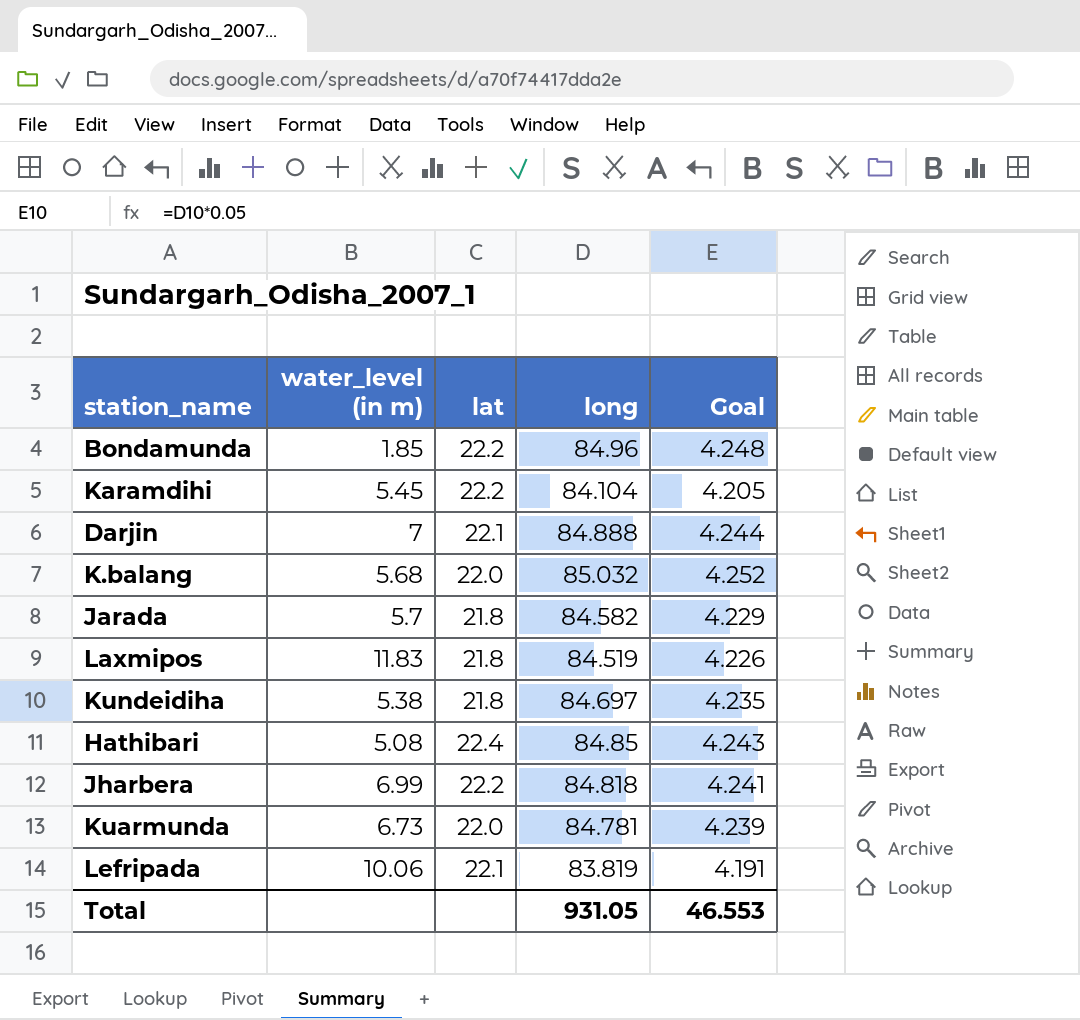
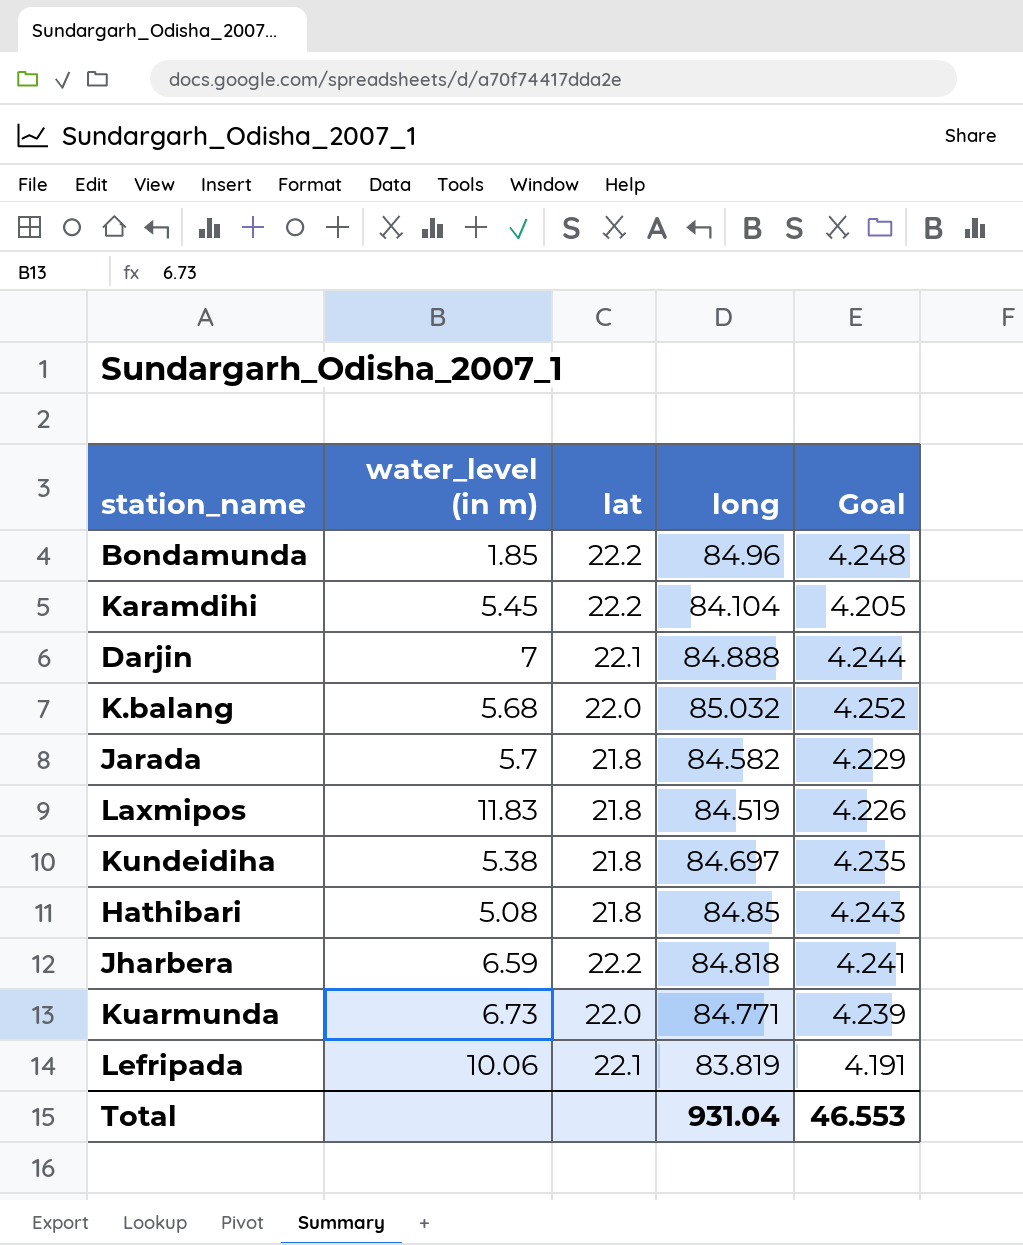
Hathibari | lat: 22.4 -> 21.8
Jharbera | water_level (in m): 6.99 -> 6.59
Kuarmunda | long: 84.781 -> 84.771
Total | long: 931.05 -> 931.04

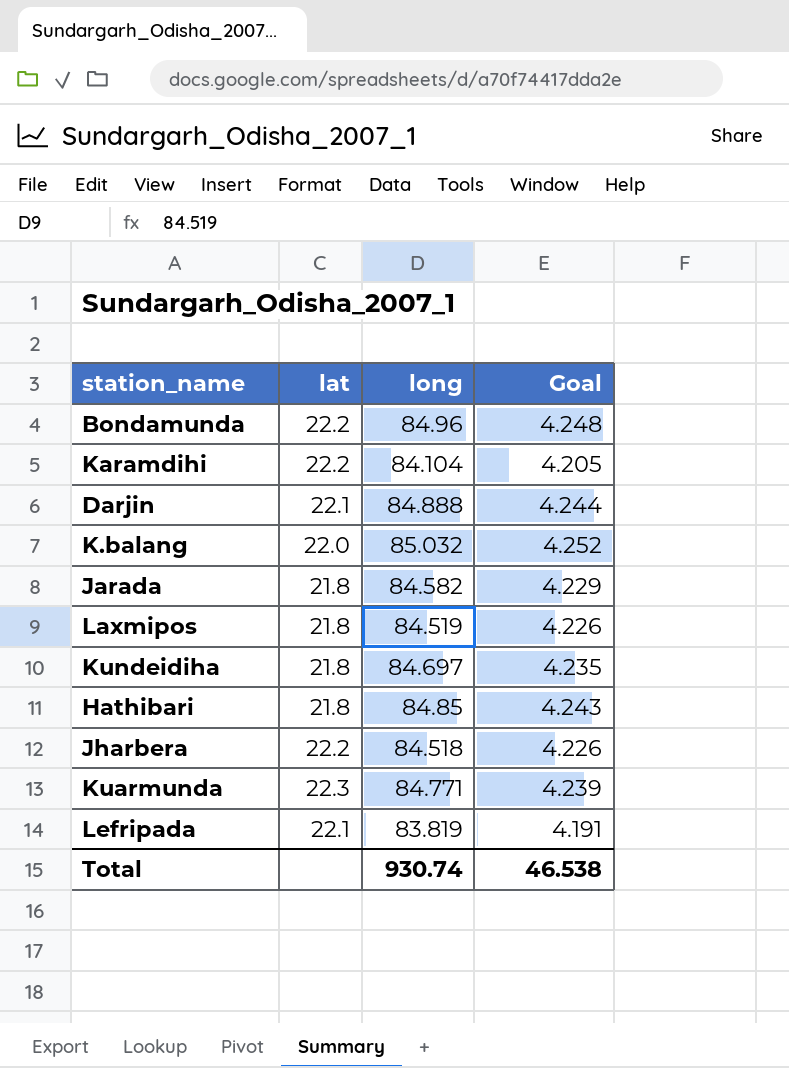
column water_level (in m) | position: 2 -> none
Jharbera | long: 84.818 -> 84.518
Jharbera | Goal: 4.241 -> 4.226
Kuarmunda | lat: 22.0 -> 22.3
Total | long: 931.04 -> 930.74
Total | Goal: 46.553 -> 46.538

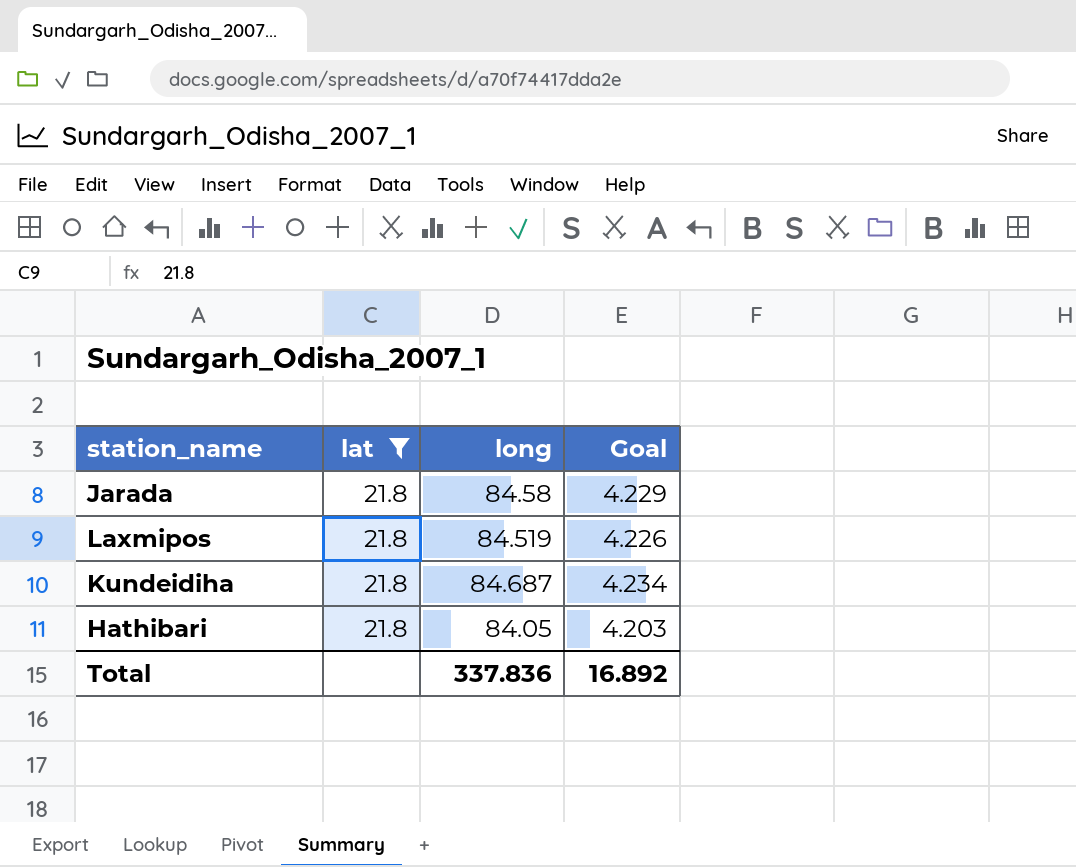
filter: none -> lat = 21.8
Jarada | long: 84.582 -> 84.58
Kundeidiha | long: 84.697 -> 84.687
Kundeidiha | Goal: 4.235 -> 4.234
Hathibari | long: 84.85 -> 84.05
Hathibari | Goal: 4.243 -> 4.203
Total | long: 930.74 -> 337.836
Total | Goal: 46.538 -> 16.892

